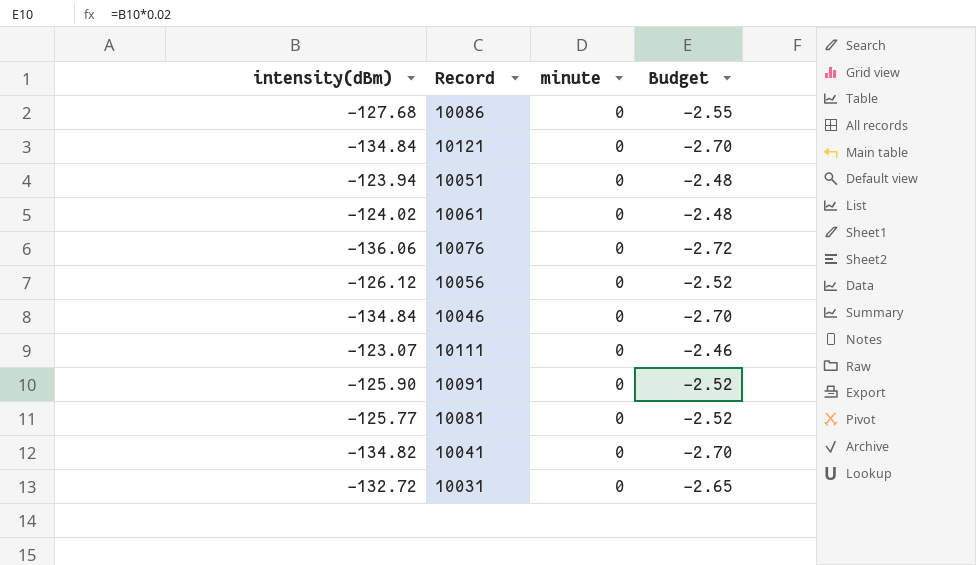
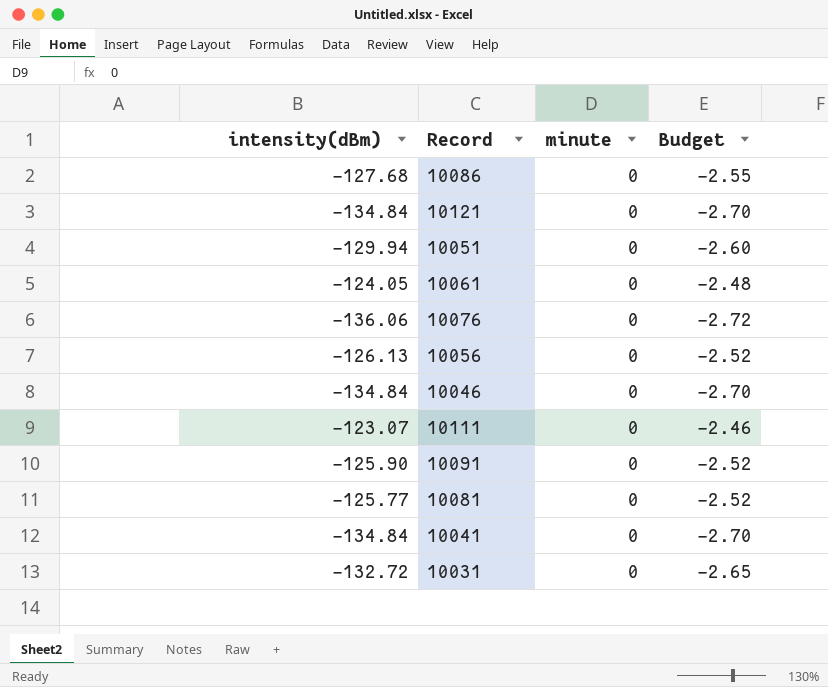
10051 | intensity(dBm): -123.94 -> -129.94
10051 | Budget: -2.48 -> -2.60
10061 | intensity(dBm): -124.02 -> -124.05
10056 | intensity(dBm): -126.12 -> -126.13
10041 | intensity(dBm): -134.82 -> -134.84

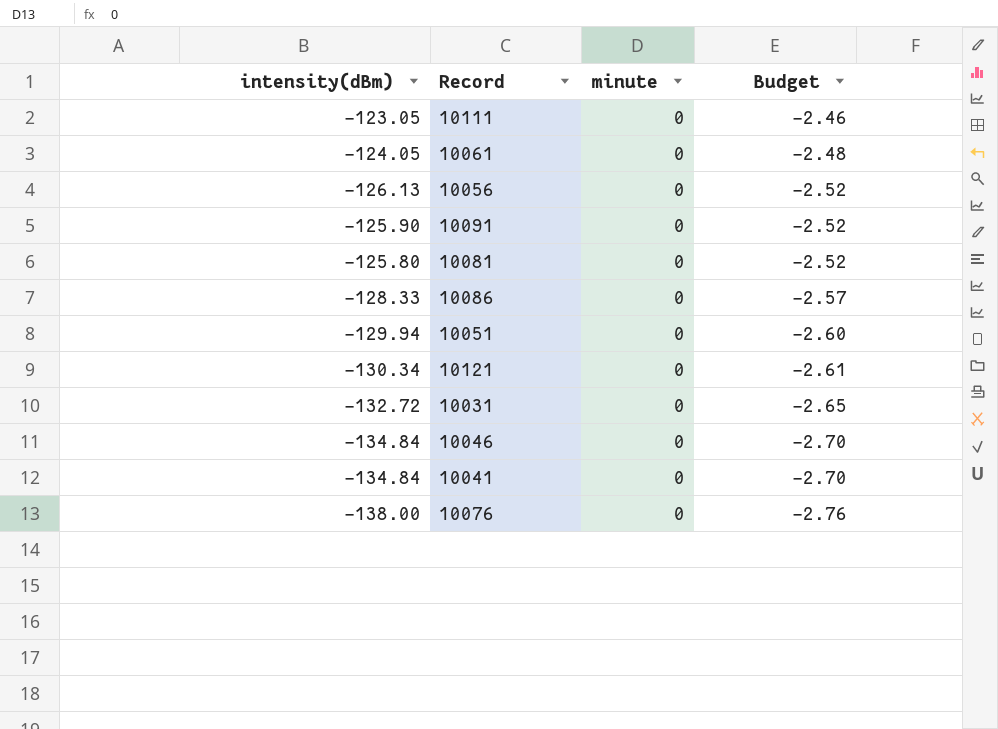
row order: none -> Budget descending
10111 | intensity(dBm): -123.07 -> -123.05
10081 | intensity(dBm): -125.77 -> -125.80
10086 | intensity(dBm): -127.68 -> -128.33
10086 | Budget: -2.55 -> -2.57
10121 | intensity(dBm): -134.84 -> -130.34
10121 | Budget: -2.70 -> -2.61
10076 | intensity(dBm): -136.06 -> -138.00
10076 | Budget: -2.72 -> -2.76

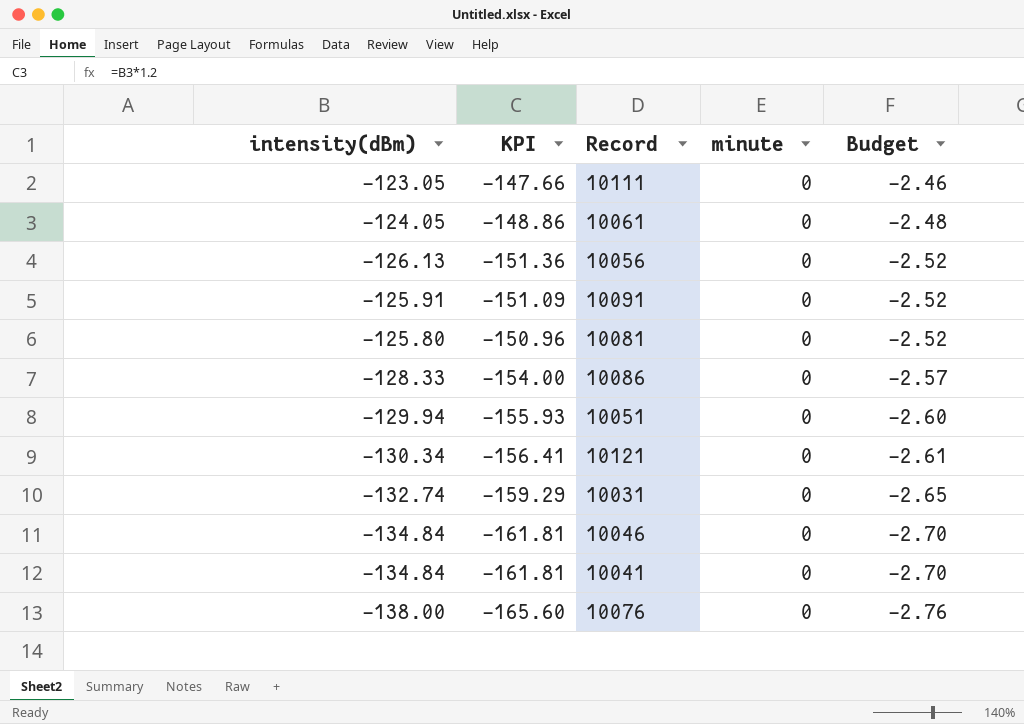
column KPI | formula: none -> [intensity(dBm)] * 1.2
10091 | intensity(dBm): -125.90 -> -125.91
10031 | intensity(dBm): -132.72 -> -132.74

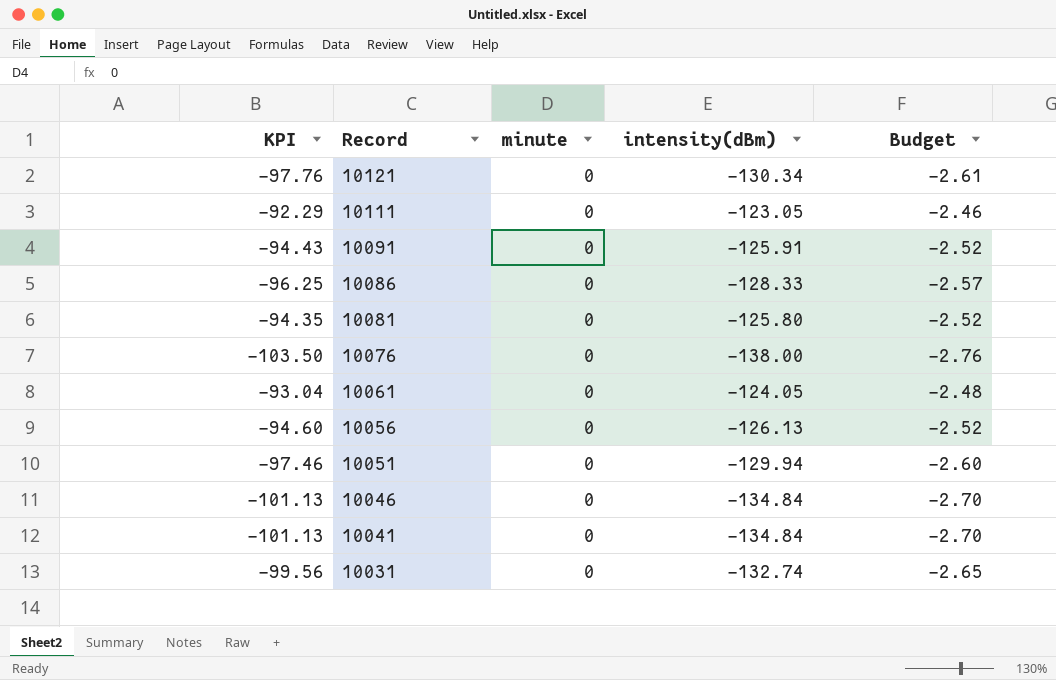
row order: Budget descending -> Record descending
column KPI | formula: [intensity(dBm)] * 1.2 -> [intensity(dBm)] * 0.75
column intensity(dBm) | position: 1 -> 4

